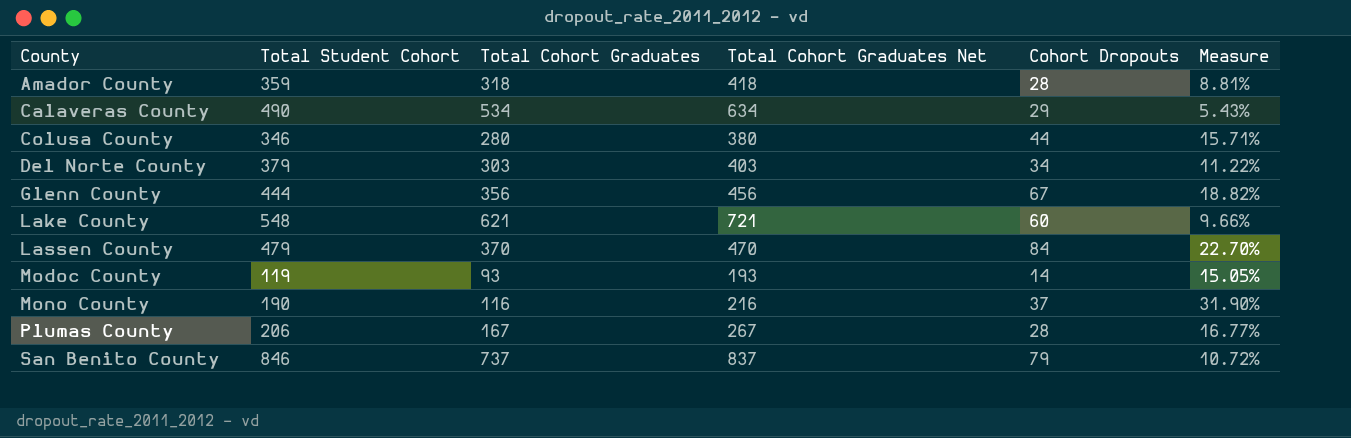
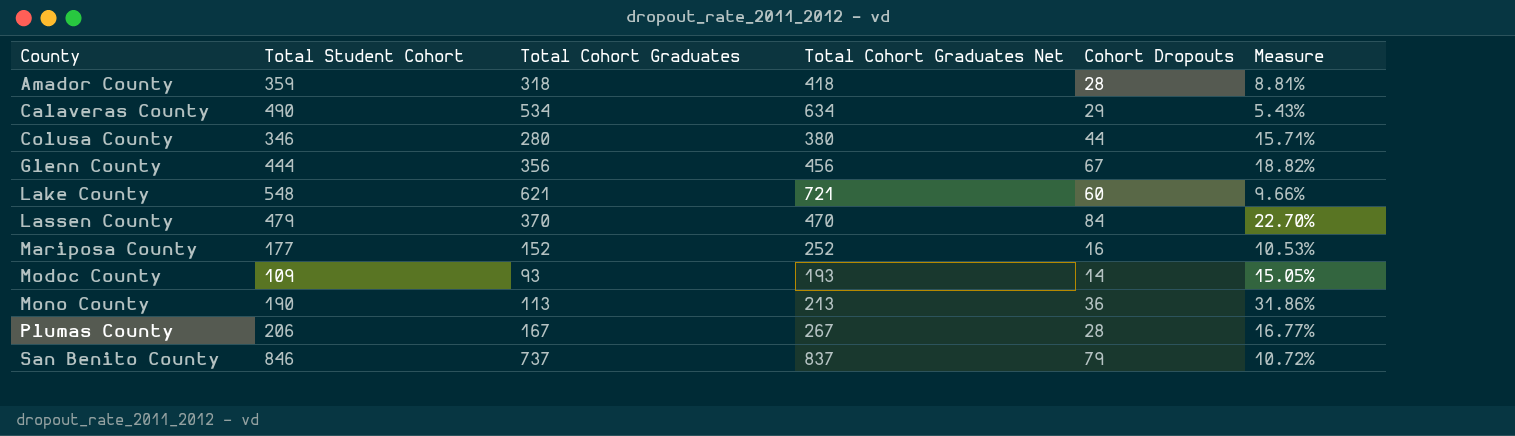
row Del Norte County: 379 | 303 | 403 | 34 | 11.22% -> none
row Mariposa County: none -> 177 | 152 | 252 | 16 | 10.53%
Modoc County | Total Student Cohort: 119 -> 109
Mono County | Total Cohort Graduates: 116 -> 113
Mono County | Total Cohort Graduates Net: 216 -> 213
Mono County | Cohort Dropouts: 37 -> 36
Mono County | Measure: 31.90% -> 31.86%

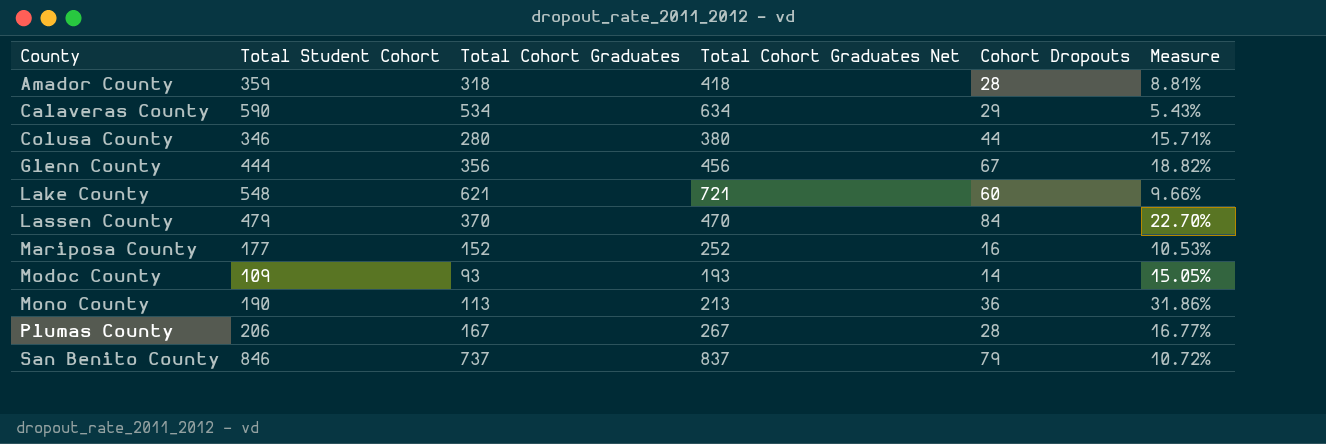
Calaveras County | Total Student Cohort: 490 -> 590

